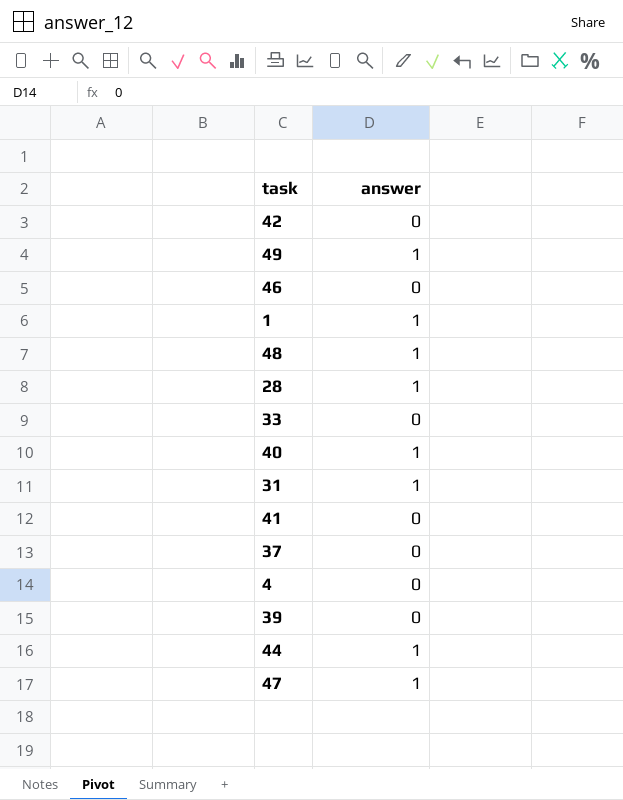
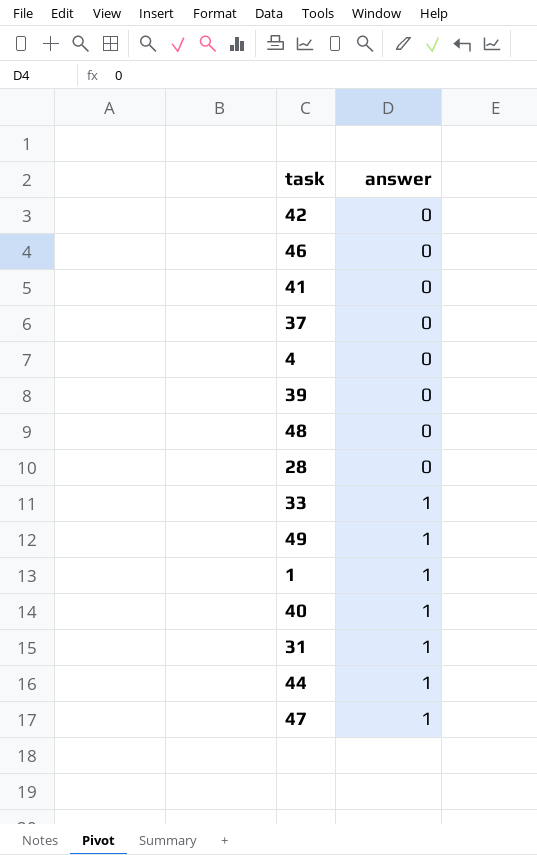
row order: none -> answer ascending
48 | answer: 1 -> 0
28 | answer: 1 -> 0
33 | answer: 0 -> 1

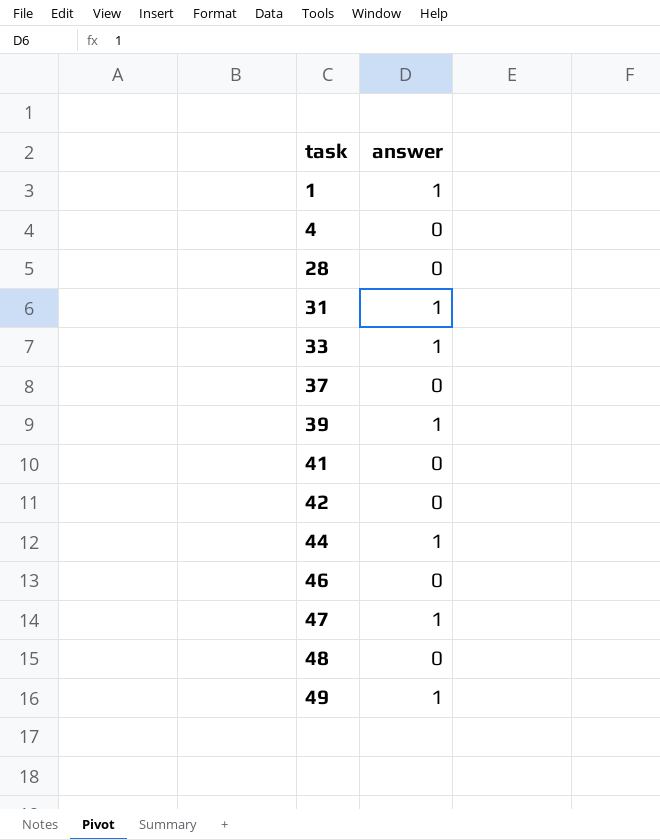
row order: answer ascending -> task ascending
row 40: 1 -> none
39 | answer: 0 -> 1

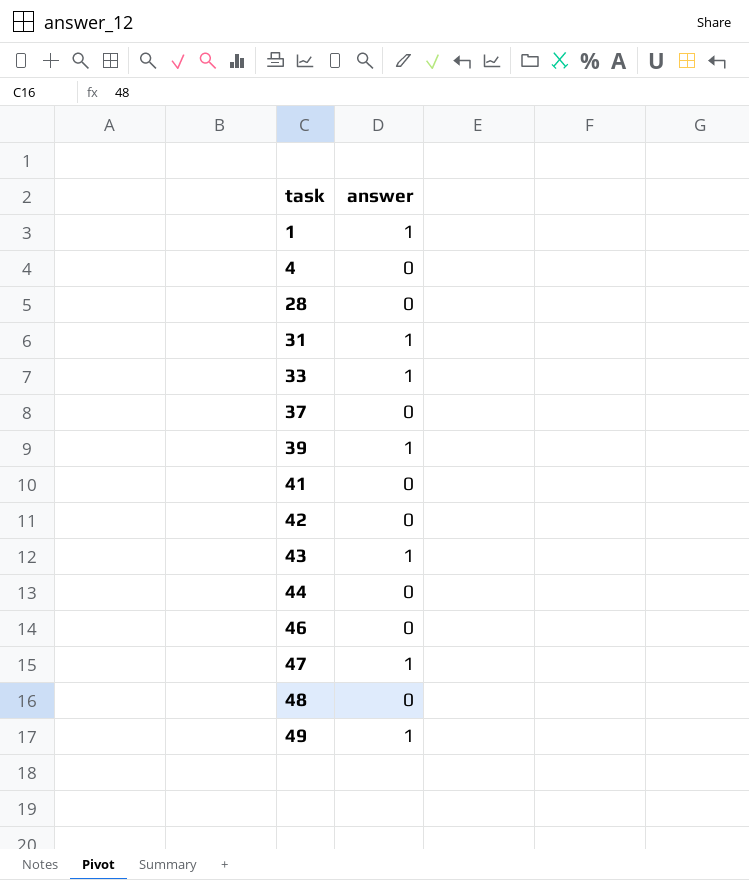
row 43: none -> 1
44 | answer: 1 -> 0

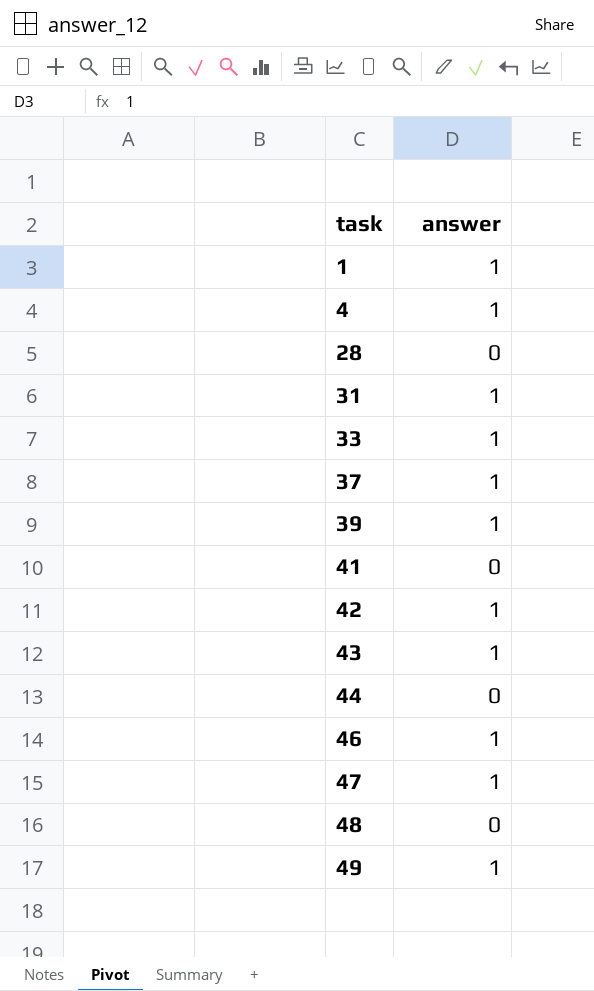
4 | answer: 0 -> 1
37 | answer: 0 -> 1
42 | answer: 0 -> 1
46 | answer: 0 -> 1

